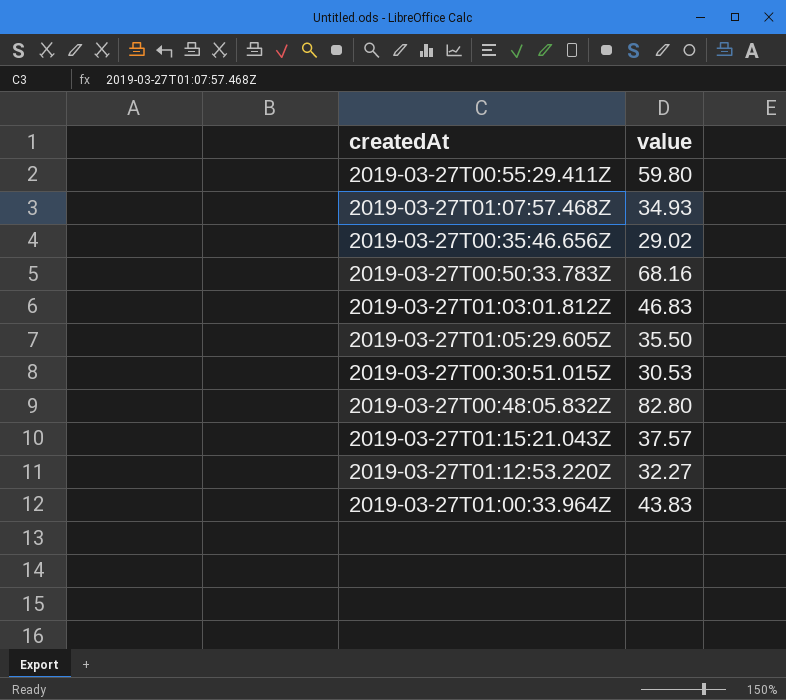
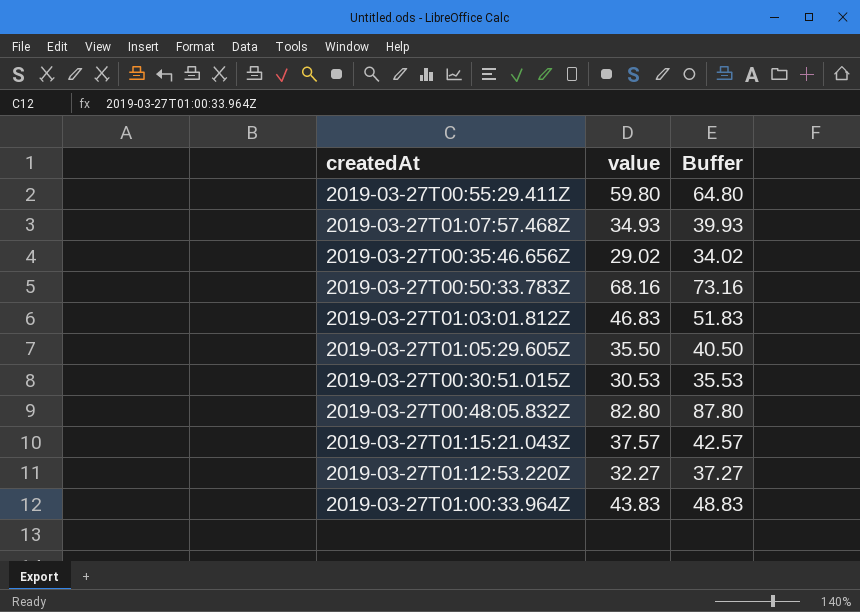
column Buffer | formula: none -> [value] + 5

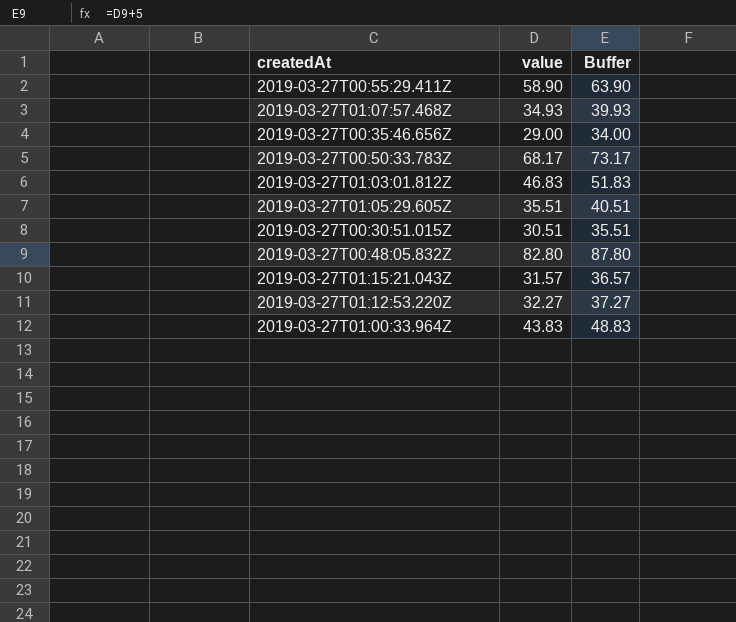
2019-03-27T00:55:29.411Z | value: 59.80 -> 58.90
2019-03-27T00:55:29.411Z | Buffer: 64.80 -> 63.90
2019-03-27T00:35:46.656Z | value: 29.02 -> 29.00
2019-03-27T00:35:46.656Z | Buffer: 34.02 -> 34.00
2019-03-27T00:50:33.783Z | value: 68.16 -> 68.17
2019-03-27T00:50:33.783Z | Buffer: 73.16 -> 73.17
2019-03-27T01:05:29.605Z | value: 35.50 -> 35.51
2019-03-27T01:05:29.605Z | Buffer: 40.50 -> 40.51
2019-03-27T00:30:51.015Z | value: 30.53 -> 30.51
2019-03-27T00:30:51.015Z | Buffer: 35.53 -> 35.51
2019-03-27T01:15:21.043Z | value: 37.57 -> 31.57
2019-03-27T01:15:21.043Z | Buffer: 42.57 -> 36.57

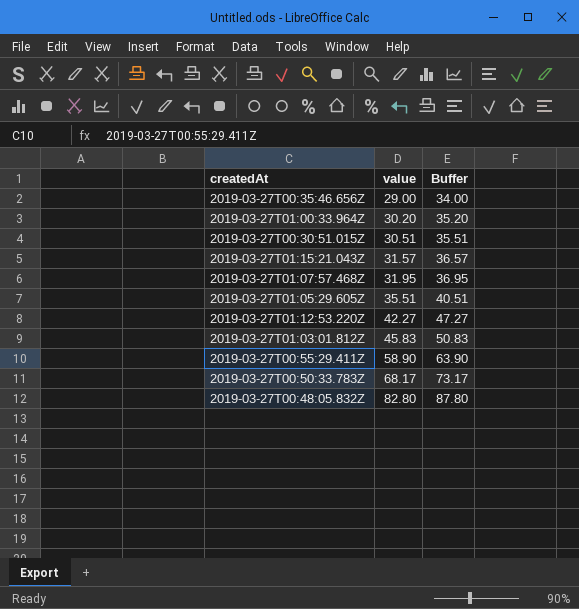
row order: none -> value ascending
2019-03-27T01:00:33.964Z | value: 43.83 -> 30.20
2019-03-27T01:00:33.964Z | Buffer: 48.83 -> 35.20
2019-03-27T01:07:57.468Z | value: 34.93 -> 31.95
2019-03-27T01:07:57.468Z | Buffer: 39.93 -> 36.95
2019-03-27T01:12:53.220Z | value: 32.27 -> 42.27
2019-03-27T01:12:53.220Z | Buffer: 37.27 -> 47.27
2019-03-27T01:03:01.812Z | value: 46.83 -> 45.83
2019-03-27T01:03:01.812Z | Buffer: 51.83 -> 50.83

